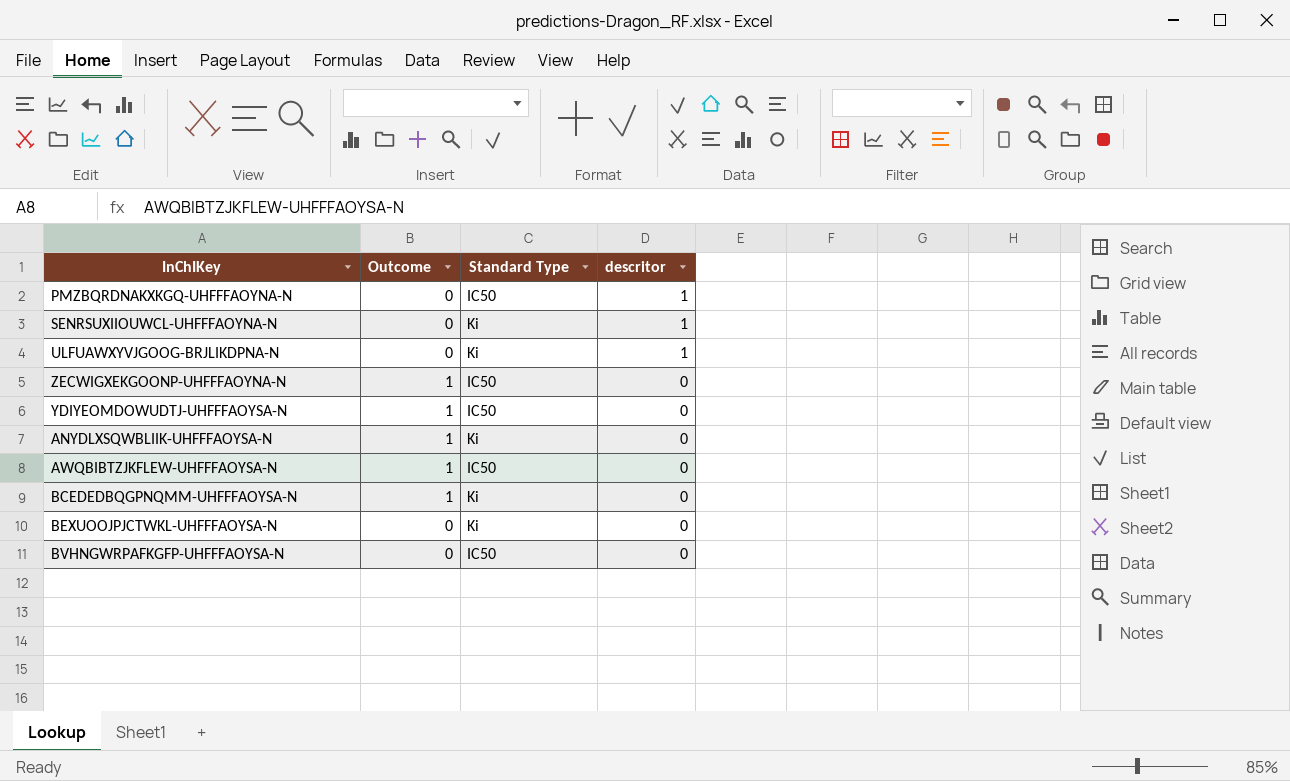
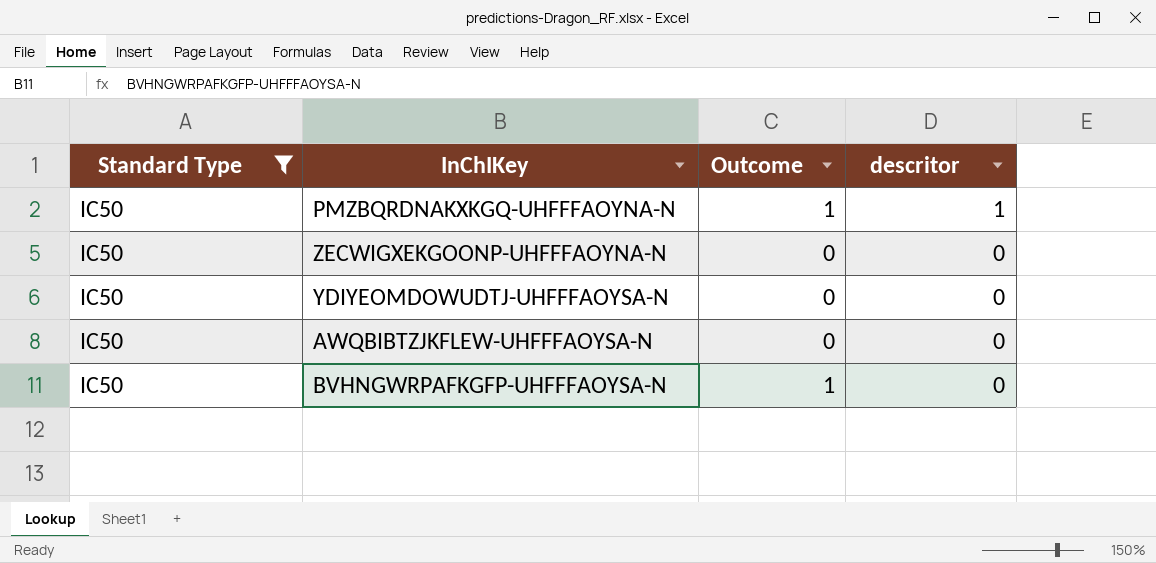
filter: none -> Standard Type = IC50
column Standard Type | position: 3 -> 1
PMZBQRDNAKXKGQ-UHFFFAOYNA-N | Outcome: 0 -> 1
ZECWIGXEKGOONP-UHFFFAOYNA-N | Outcome: 1 -> 0
YDIYEOMDOWUDTJ-UHFFFAOYSA-N | Outcome: 1 -> 0
AWQBIBTZJKFLEW-UHFFFAOYSA-N | Outcome: 1 -> 0
BVHNGWRPAFKGFP-UHFFFAOYSA-N | Outcome: 0 -> 1

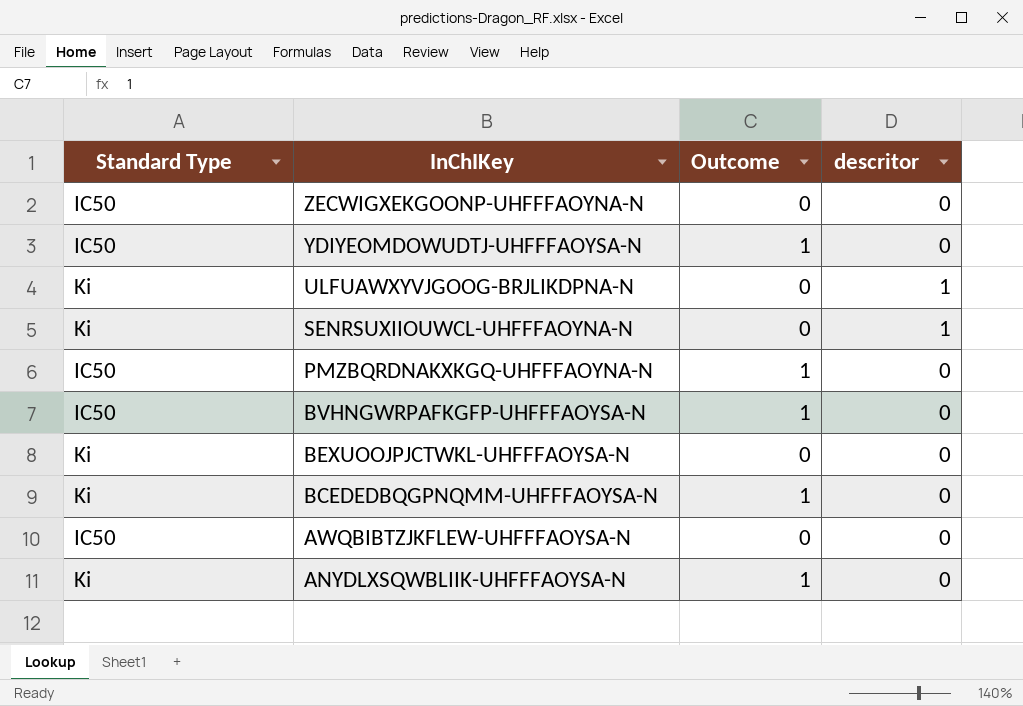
filter: Standard Type = IC50 -> none
row order: descritor descending -> InChIKey descending
YDIYEOMDOWUDTJ-UHFFFAOYSA-N | Outcome: 0 -> 1
PMZBQRDNAKXKGQ-UHFFFAOYNA-N | descritor: 1 -> 0

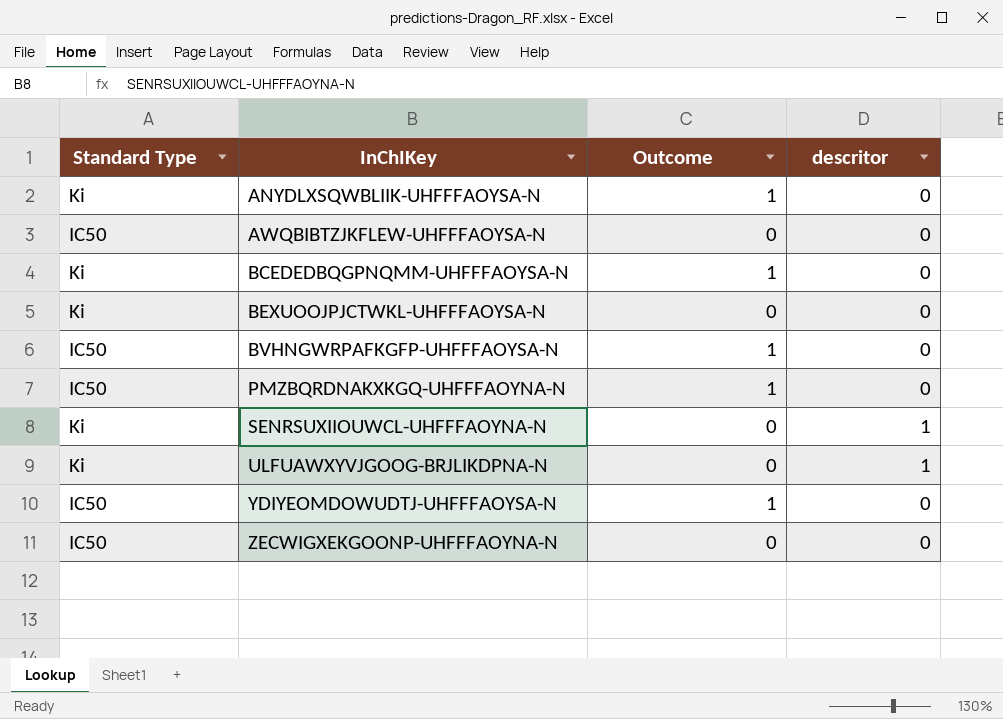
row order: InChIKey descending -> InChIKey ascending

